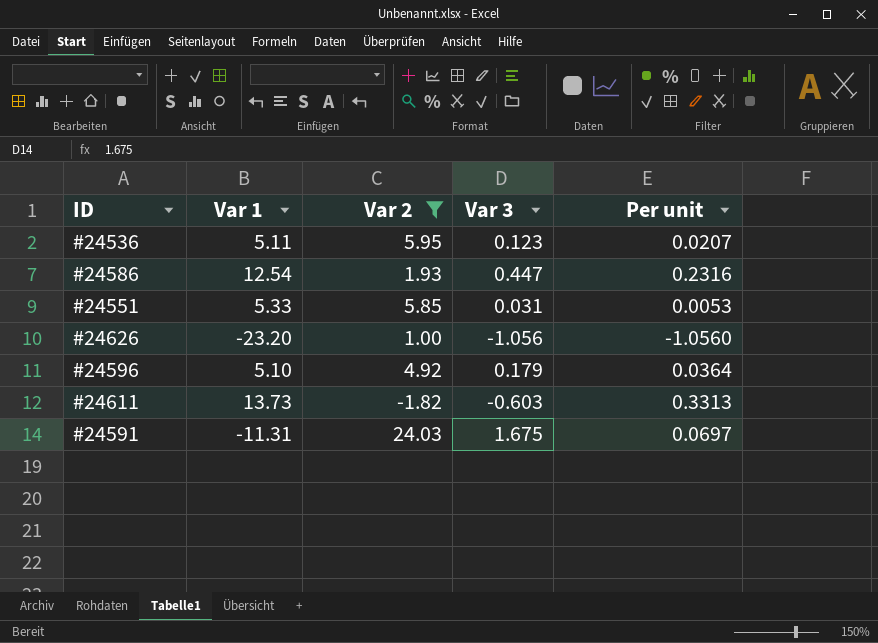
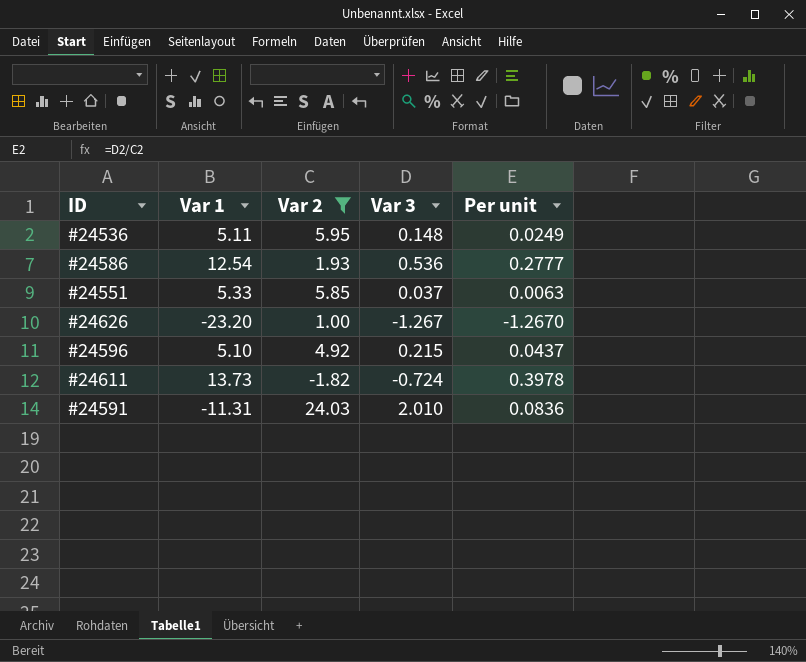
#24536 | Var 3: 0.123 -> 0.148
#24536 | Per unit: 0.0207 -> 0.0249
#24586 | Var 3: 0.447 -> 0.536
#24586 | Per unit: 0.2316 -> 0.2777
#24551 | Var 3: 0.031 -> 0.037
#24551 | Per unit: 0.0053 -> 0.0063
#24626 | Var 3: -1.056 -> -1.267
#24626 | Per unit: -1.0560 -> -1.2670
#24596 | Var 3: 0.179 -> 0.215
#24596 | Per unit: 0.0364 -> 0.0437
#24611 | Var 3: -0.603 -> -0.724
#24611 | Per unit: 0.3313 -> 0.3978
#24591 | Var 3: 1.675 -> 2.010
#24591 | Per unit: 0.0697 -> 0.0836

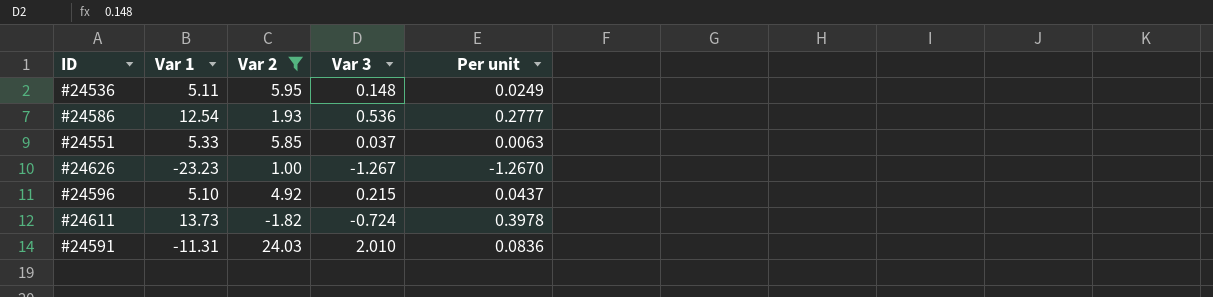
#24626 | Var 1: -23.20 -> -23.23

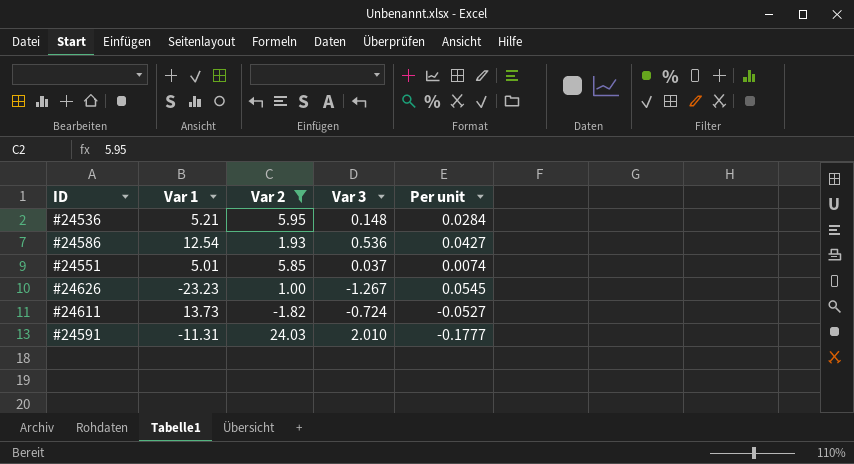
column Per unit | formula: [Var 3] / [Var 2] -> [Var 3] / [Var 1]
row #24596: 5.10 | 4.92 | 0.215 | 0.0437 -> none
#24536 | Var 1: 5.11 -> 5.21
#24551 | Var 1: 5.33 -> 5.01

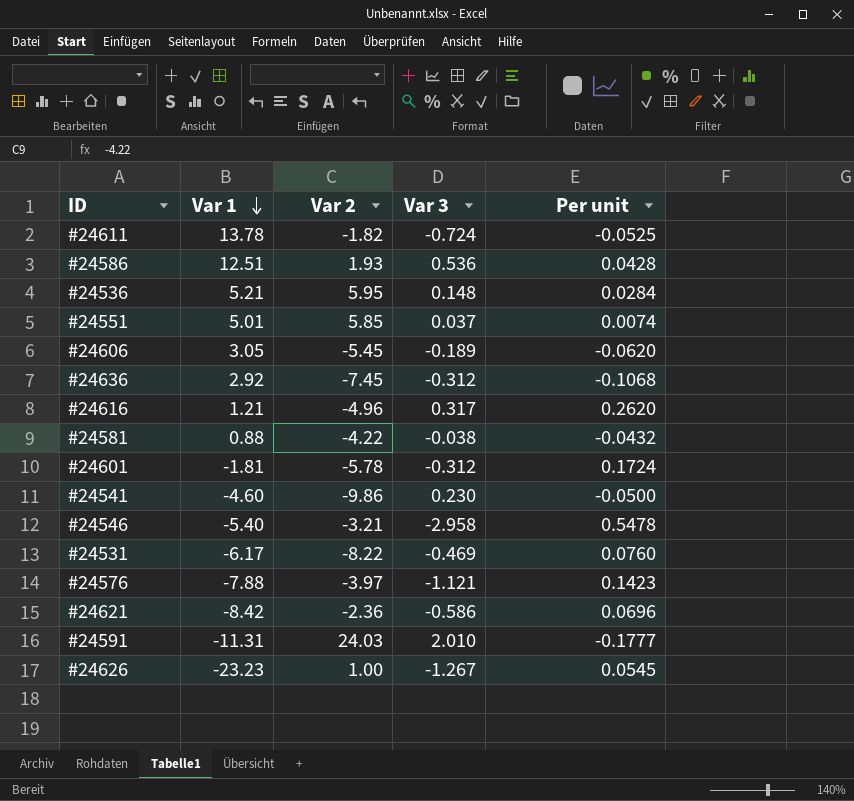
filter: Var 2 >= -1.82 -> none
row order: none -> Var 1 descending
#24611 | Var 1: 13.73 -> 13.78
#24611 | Per unit: -0.0527 -> -0.0525
#24586 | Var 1: 12.54 -> 12.51
#24586 | Per unit: 0.0427 -> 0.0428

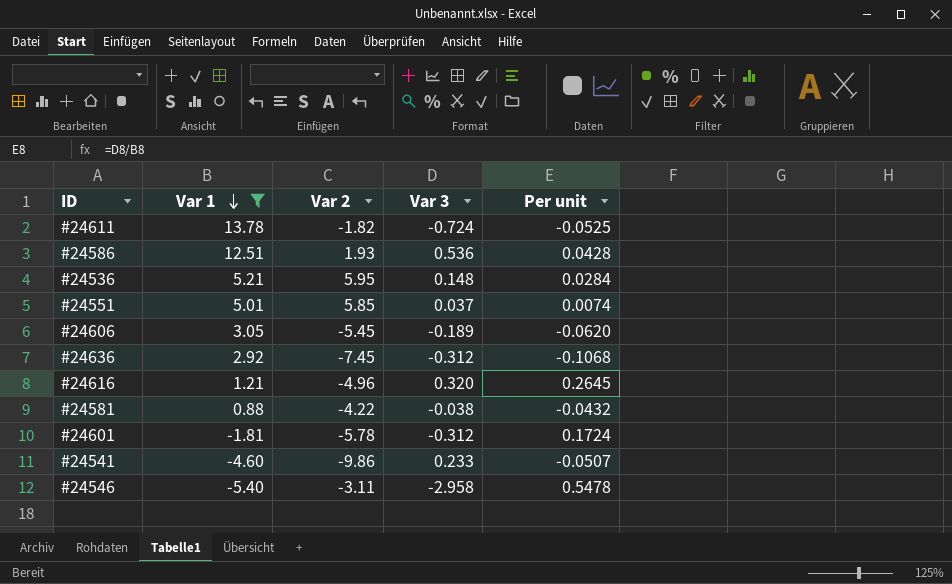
filter: none -> Var 1 >= -5.40
#24616 | Var 3: 0.317 -> 0.320
#24616 | Per unit: 0.2620 -> 0.2645
#24541 | Var 3: 0.230 -> 0.233
#24541 | Per unit: -0.0500 -> -0.0507
#24546 | Var 2: -3.21 -> -3.11

